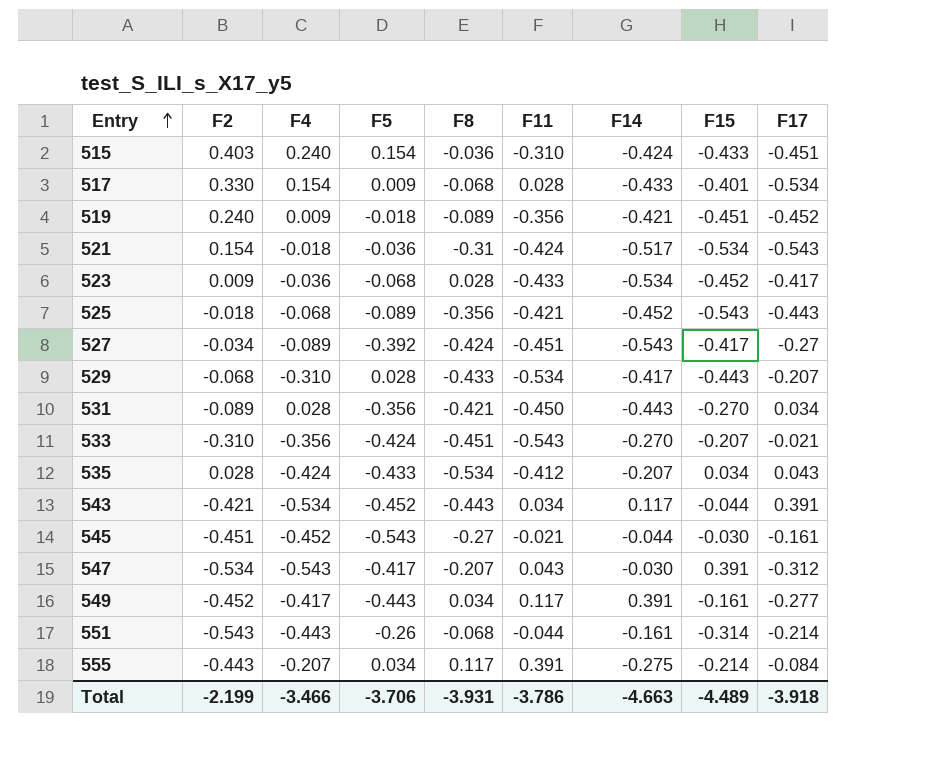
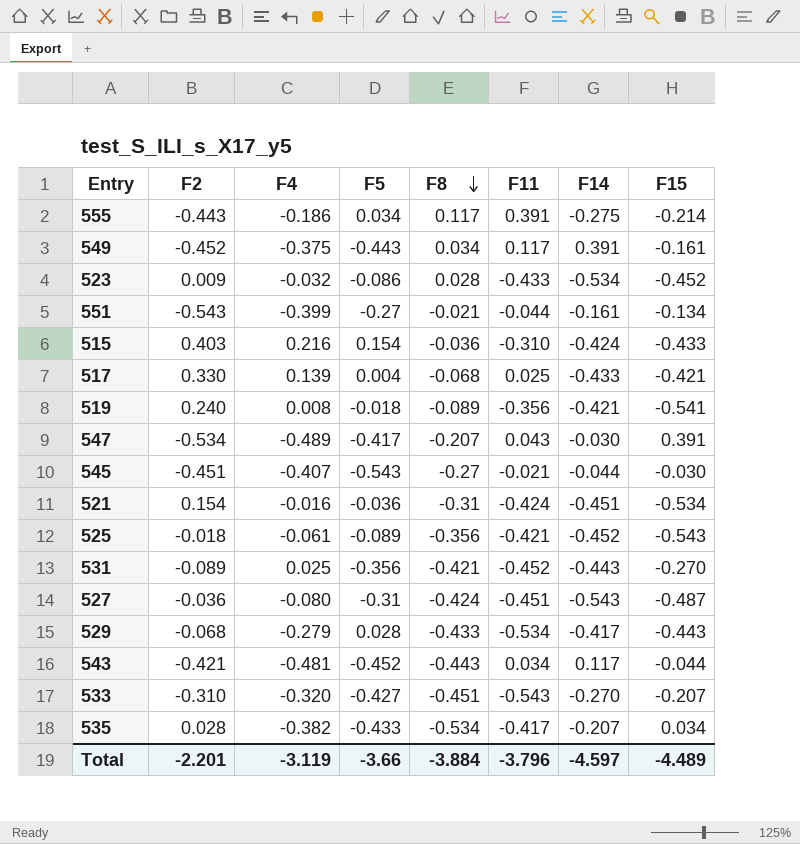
row order: Entry ascending -> F8 descending
column F17 | position: 9 -> none
555 | F4: -0.207 -> -0.186
549 | F4: -0.417 -> -0.375
523 | F4: -0.036 -> -0.032
523 | F5: -0.068 -> -0.086
551 | F4: -0.443 -> -0.399
551 | F5: -0.26 -> -0.27
551 | F8: -0.068 -> -0.021
551 | F15: -0.314 -> -0.134
515 | F4: 0.240 -> 0.216
517 | F4: 0.154 -> 0.139
517 | F5: 0.009 -> 0.004
517 | F11: 0.028 -> 0.025
517 | F15: -0.401 -> -0.421
519 | F4: 0.009 -> 0.008
519 | F15: -0.451 -> -0.541
547 | F4: -0.543 -> -0.489
545 | F4: -0.452 -> -0.407
521 | F4: -0.018 -> -0.016
521 | F14: -0.517 -> -0.451
525 | F4: -0.068 -> -0.061
531 | F4: 0.028 -> 0.025
531 | F11: -0.450 -> -0.452
527 | F2: -0.034 -> -0.036
527 | F4: -0.089 -> -0.080
527 | F5: -0.392 -> -0.31
527 | F15: -0.417 -> -0.487
529 | F4: -0.310 -> -0.279
543 | F4: -0.534 -> -0.481
533 | F4: -0.356 -> -0.320
533 | F5: -0.424 -> -0.427
535 | F4: -0.424 -> -0.382
535 | F11: -0.412 -> -0.417
Total | F2: -2.199 -> -2.201
Total | F4: -3.466 -> -3.119
Total | F5: -3.706 -> -3.66
Total | F8: -3.931 -> -3.884
Total | F11: -3.786 -> -3.796
Total | F14: -4.663 -> -4.597

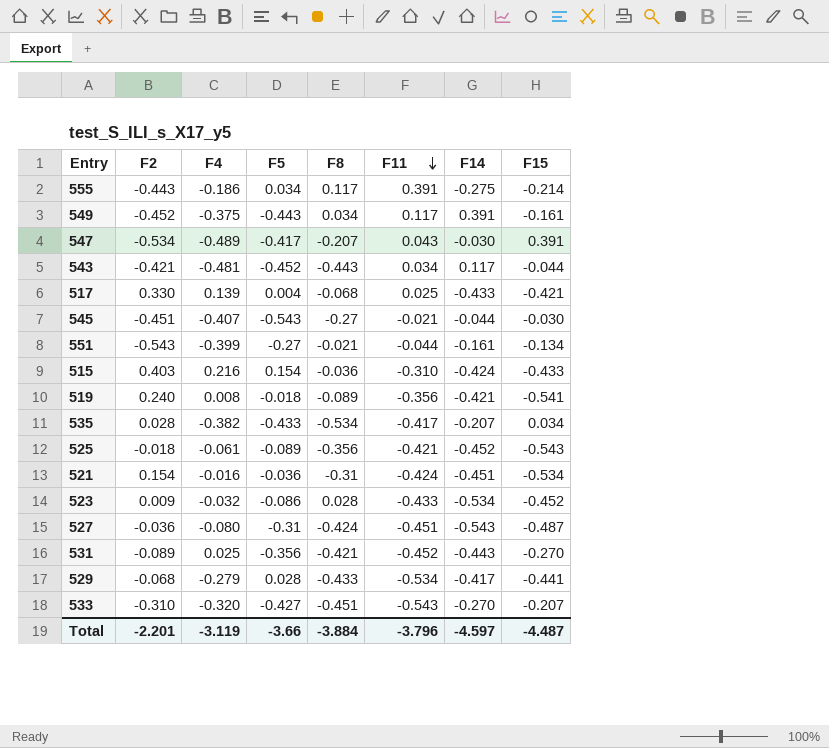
row order: F8 descending -> F11 descending
529 | F15: -0.443 -> -0.441
Total | F15: -4.489 -> -4.487

